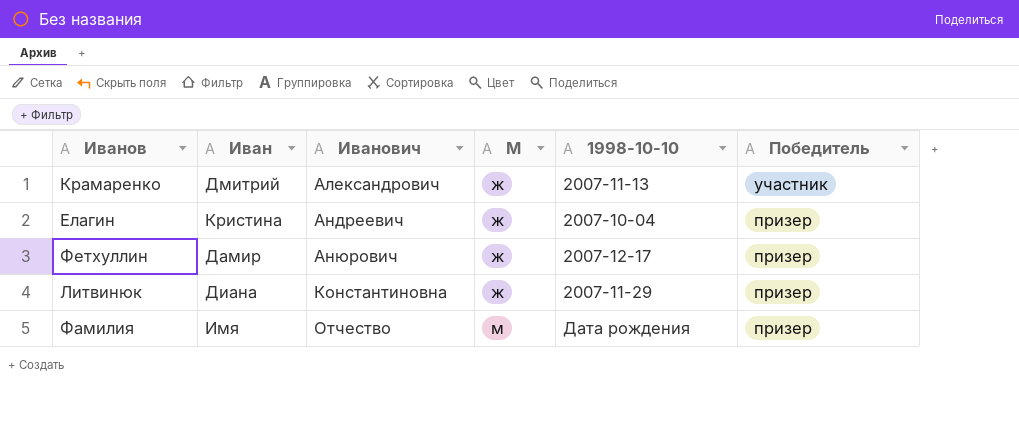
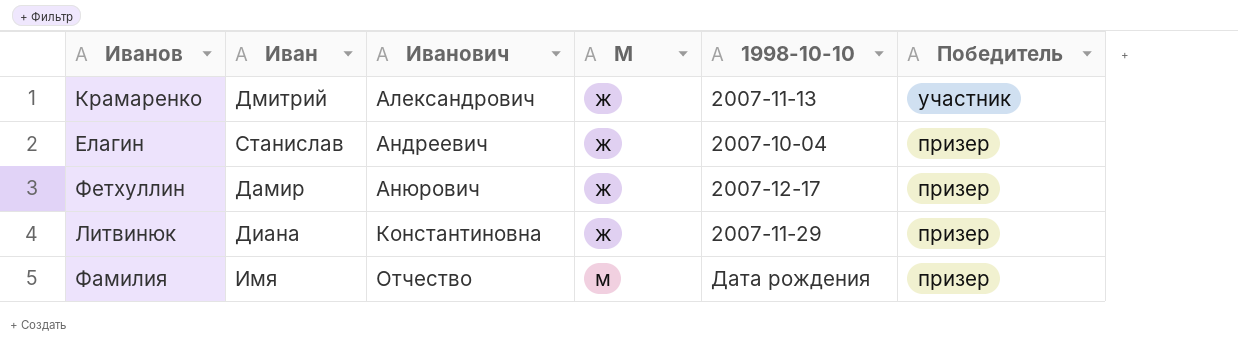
Елагин | Иван: Кристина -> Станислав

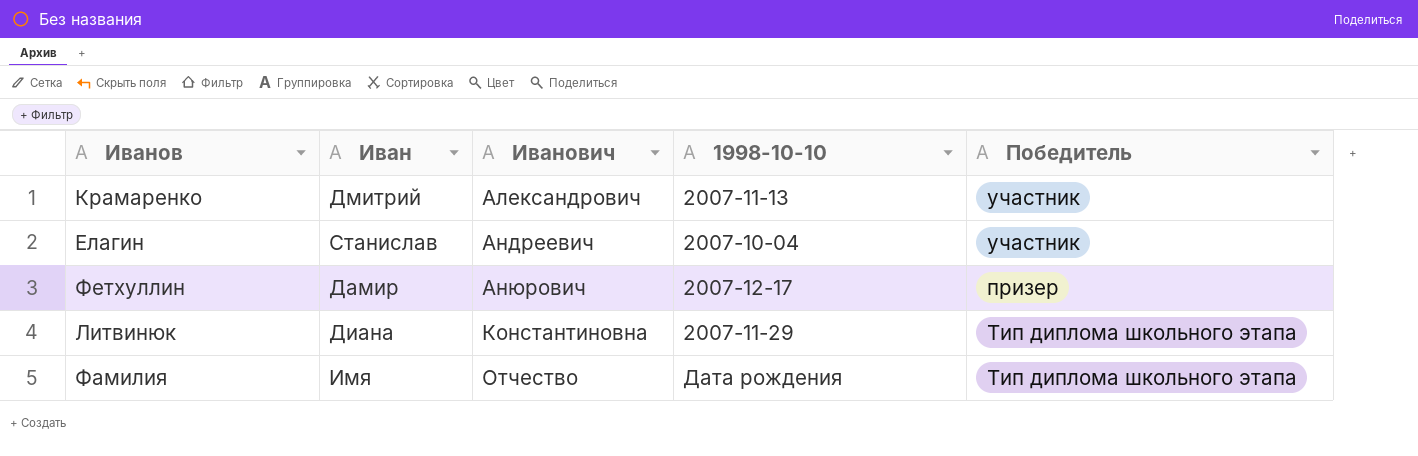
column М | position: 4 -> none
Елагин | Победитель: призер -> участник
Литвинюк | Победитель: призер -> Тип диплома школьного этапа
Фамилия | Победитель: призер -> Тип диплома школьного этапа

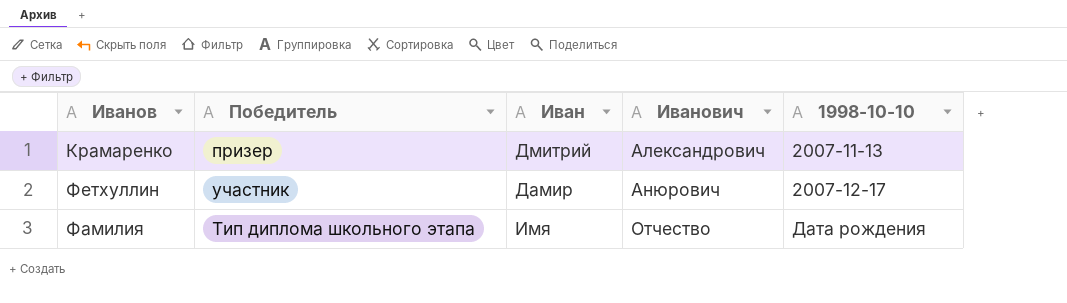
column Победитель | position: 5 -> 2
row Елагин: Станислав | Андреевич | 2007-10-04 | участник -> none
row Литвинюк: Диана | Константиновна | 2007-11-29 | Тип диплома школьного этапа -> none
Крамаренко | Победитель: участник -> призер
Фетхуллин | Победитель: призер -> участник

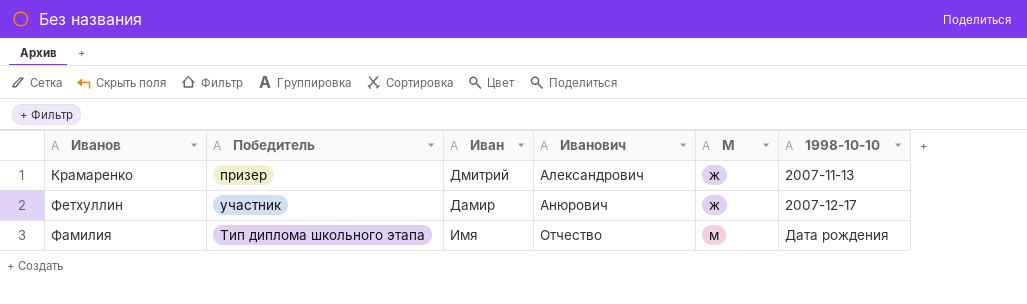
column М | position: none -> 5

